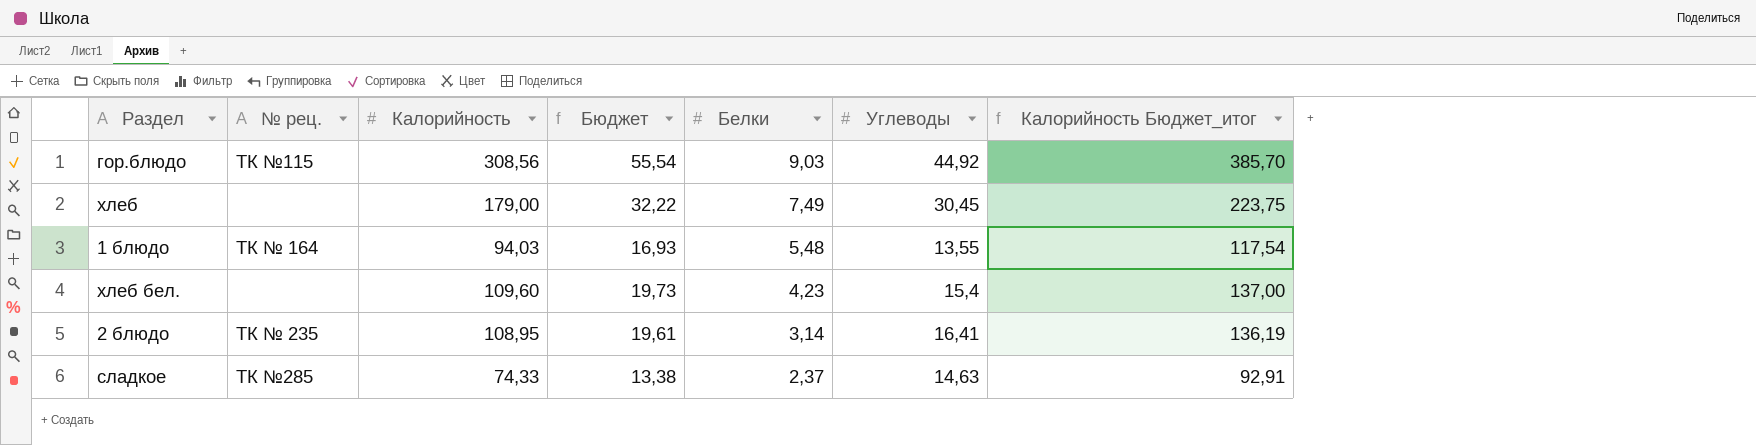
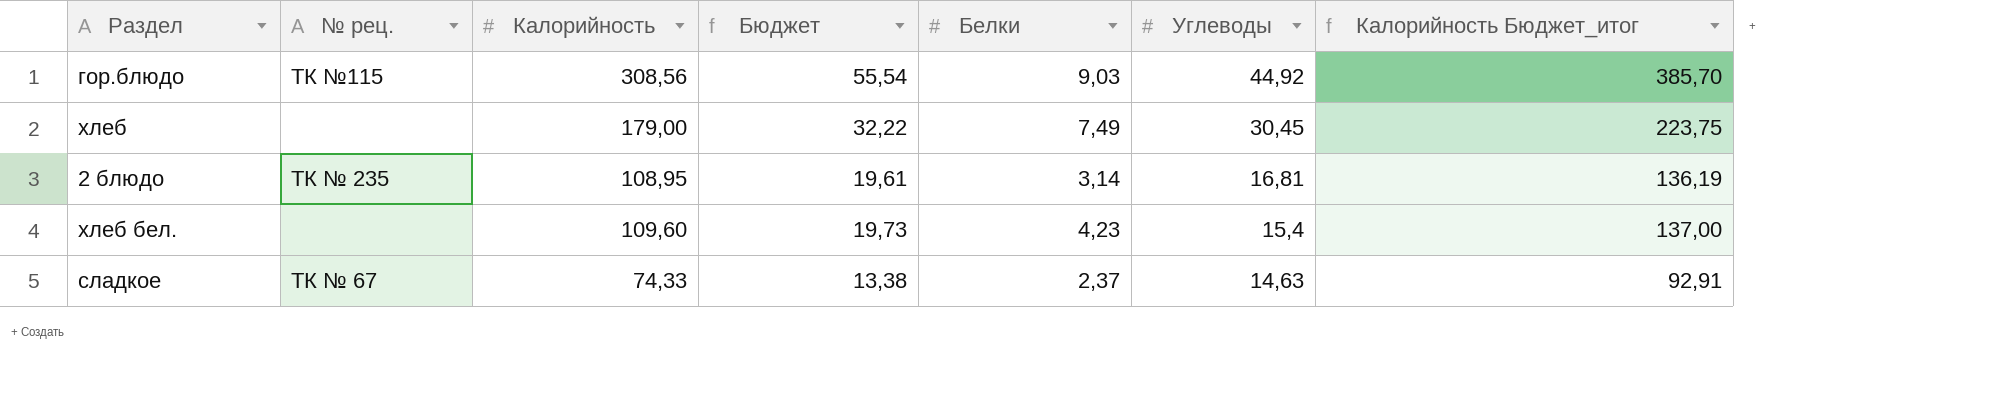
row order: Белки descending -> Углеводы descending
row 1 блюдо: ТК № 164 | 94,03 | 16,93 | 5,48 | 13,55 | 117,54 -> none
2 блюдо | Углеводы: 16,41 -> 16,81
сладкое | № рец.: ТК №285 -> ТК № 67

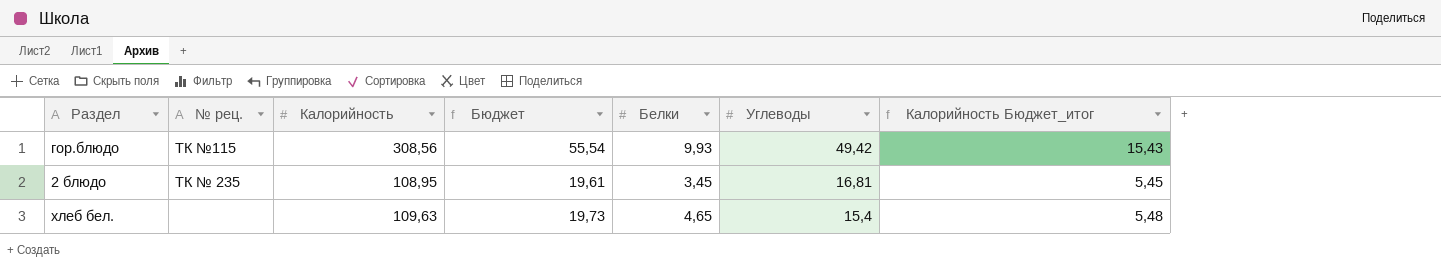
column Калорийность Бюджет_итог | formula: [Калорийность] * 1,25 -> [Калорийность] * 0,05
row хлеб: none | 179,00 | 32,22 | 7,49 | 30,45 | 223,75 -> none
row сладкое: ТК № 67 | 74,33 | 13,38 | 2,37 | 14,63 | 92,91 -> none
гор.блюдо | Белки: 9,03 -> 9,93
гор.блюдо | Углеводы: 44,92 -> 49,42
2 блюдо | Белки: 3,14 -> 3,45
хлеб бел. | Калорийность: 109,60 -> 109,63
хлеб бел. | Белки: 4,23 -> 4,65

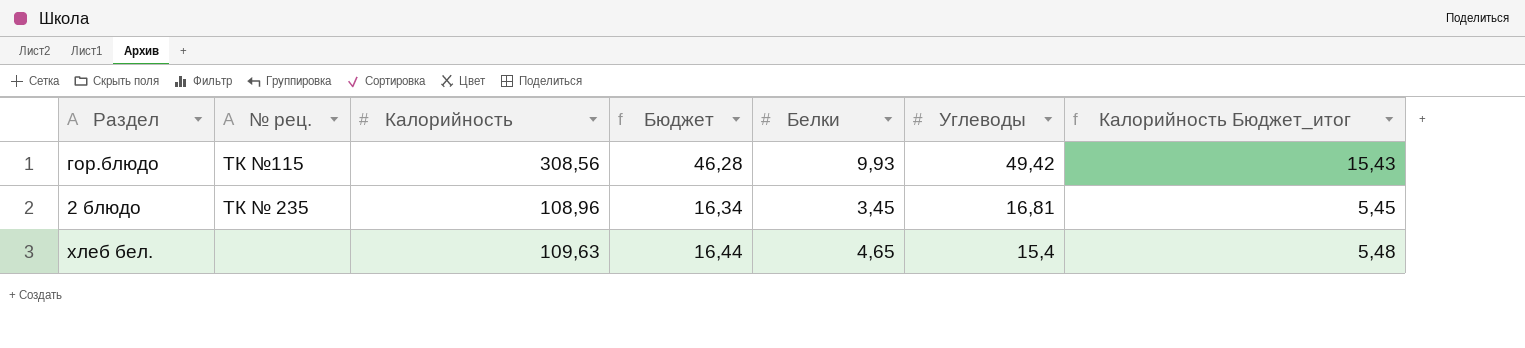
column Бюджет | formula: [Калорийность] * 0,18 -> [Калорийность] * 0,15
2 блюдо | Калорийность: 108,95 -> 108,96

